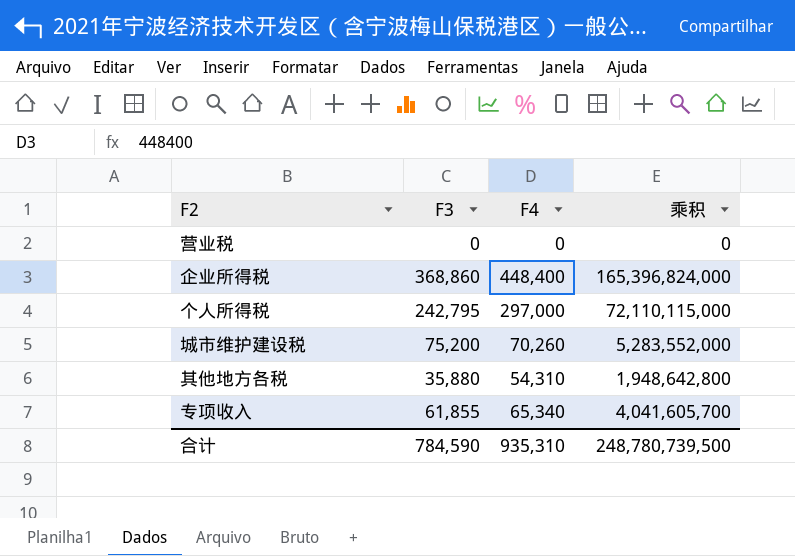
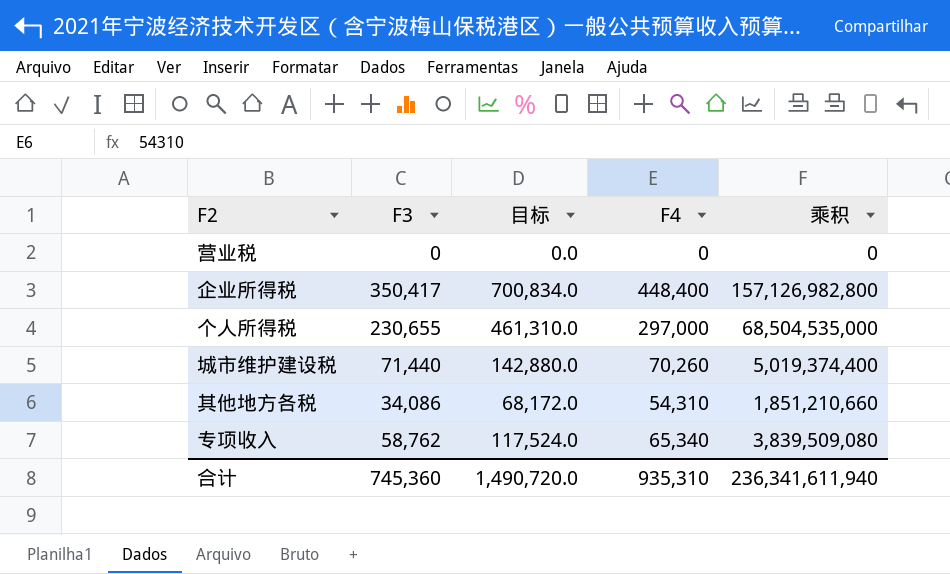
column 目标 | formula: none -> [F3] * 2
企业所得税 | F3: 368,860 -> 350,417
企业所得税 | 乘积: 165,396,824,000 -> 157,126,982,800
个人所得税 | F3: 242,795 -> 230,655
个人所得税 | 乘积: 72,110,115,000 -> 68,504,535,000
城市维护建设税 | F3: 75,200 -> 71,440
城市维护建设税 | 乘积: 5,283,552,000 -> 5,019,374,400
其他地方各税 | F3: 35,880 -> 34,086
其他地方各税 | 乘积: 1,948,642,800 -> 1,851,210,660
专项收入 | F3: 61,855 -> 58,762
专项收入 | 乘积: 4,041,605,700 -> 3,839,509,080
合计 | F3: 784,590 -> 745,360
合计 | 乘积: 248,780,739,500 -> 236,341,611,940

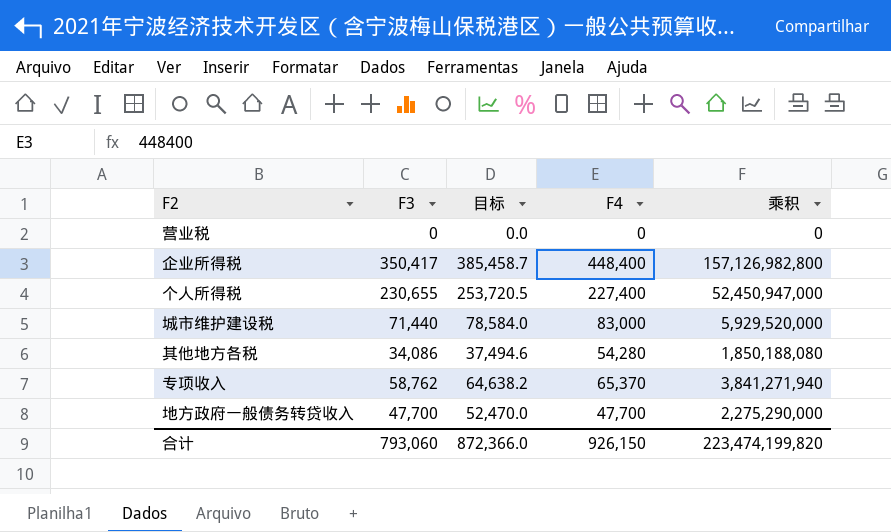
column 目标 | formula: [F3] * 2 -> [F3] * 1.1
个人所得税 | F4: 297,000 -> 227,400
个人所得税 | 乘积: 68,504,535,000 -> 52,450,947,000
城市维护建设税 | F4: 70,260 -> 83,000
城市维护建设税 | 乘积: 5,019,374,400 -> 5,929,520,000
其他地方各税 | F4: 54,310 -> 54,280
其他地方各税 | 乘积: 1,851,210,660 -> 1,850,188,080
专项收入 | F4: 65,340 -> 65,370
专项收入 | 乘积: 3,839,509,080 -> 3,841,271,940
row 地方政府一般债务转贷收入: none -> 47,700 | 52,470.0 | 47,700 | 2,275,290,000
合计 | F3: 745,360 -> 793,060
合计 | 目标: 1,490,720.0 -> 872,366.0
合计 | F4: 935,310 -> 926,150
合计 | 乘积: 236,341,611,940 -> 223,474,199,820

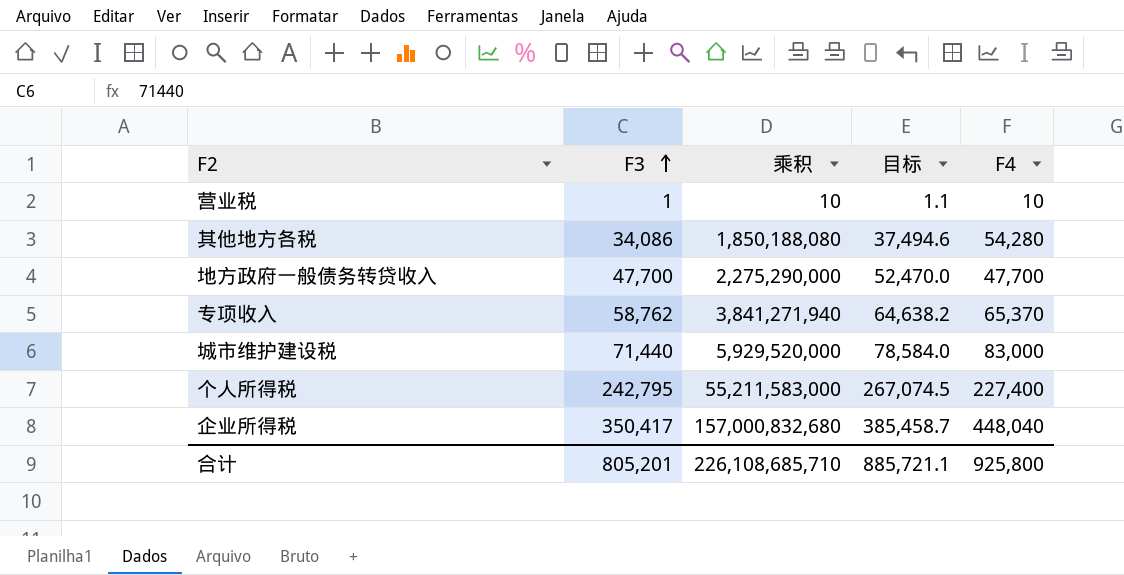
row order: none -> F3 ascending
column 乘积 | position: 5 -> 3
营业税 | F3: 0 -> 1
营业税 | 乘积: 0 -> 10
营业税 | 目标: 0.0 -> 1.1
营业税 | F4: 0 -> 10
个人所得税 | F3: 230,655 -> 242,795
个人所得税 | 乘积: 52,450,947,000 -> 55,211,583,000
个人所得税 | 目标: 253,720.5 -> 267,074.5
企业所得税 | 乘积: 157,126,982,800 -> 157,000,832,680
企业所得税 | F4: 448,400 -> 448,040
合计 | F3: 793,060 -> 805,201
合计 | 乘积: 223,474,199,820 -> 226,108,685,710
合计 | 目标: 872,366.0 -> 885,721.1
合计 | F4: 926,150 -> 925,800

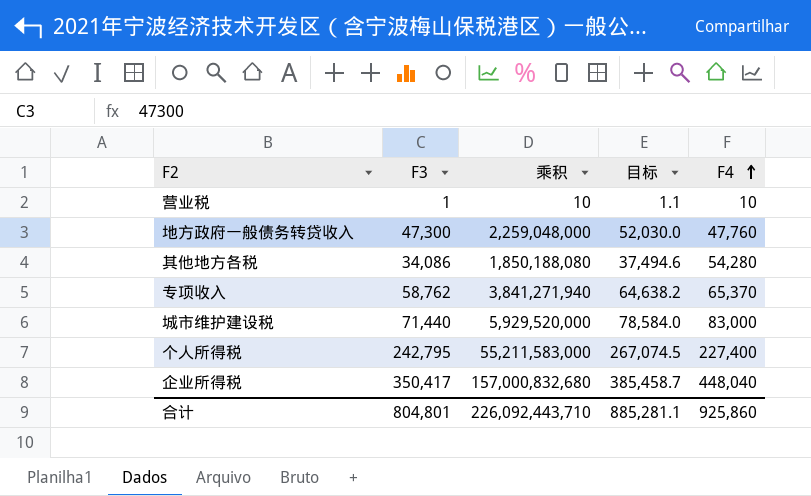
row order: F3 ascending -> F4 ascending
地方政府一般债务转贷收入 | F3: 47,700 -> 47,300
地方政府一般债务转贷收入 | 乘积: 2,275,290,000 -> 2,259,048,000
地方政府一般债务转贷收入 | 目标: 52,470.0 -> 52,030.0
地方政府一般债务转贷收入 | F4: 47,700 -> 47,760
合计 | F3: 805,201 -> 804,801
合计 | 乘积: 226,108,685,710 -> 226,092,443,710
合计 | 目标: 885,721.1 -> 885,281.1
合计 | F4: 925,800 -> 925,860

